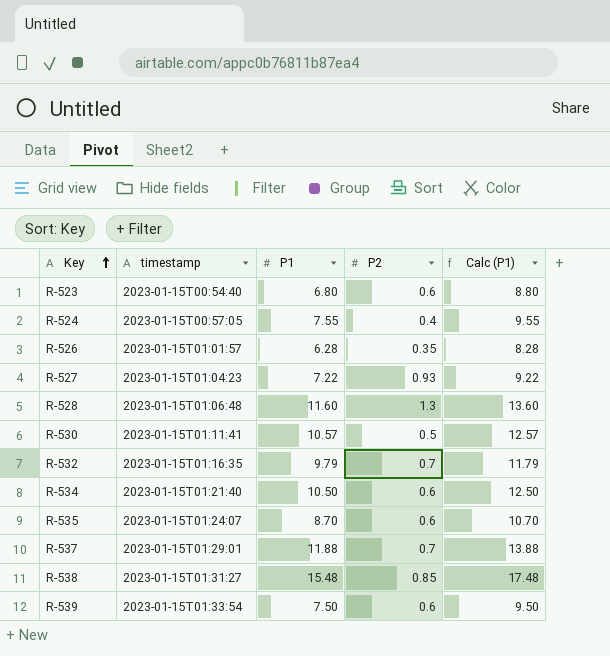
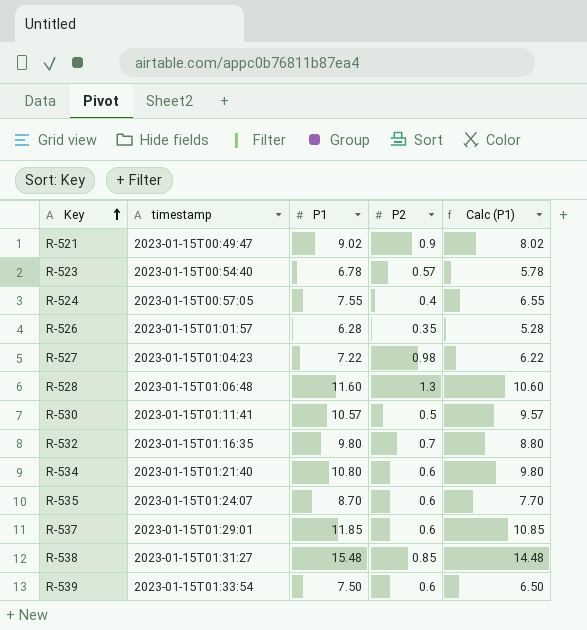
column Calc (P1) | formula: [P1] + 2 -> [P1] - 1
row R-521: none -> 2023-01-15T00:49:47 | 9.02 | 0.9 | 8.02
R-523 | P1: 6.80 -> 6.78
R-523 | P2: 0.6 -> 0.57
R-527 | P2: 0.93 -> 0.98
R-532 | P1: 9.79 -> 9.80
R-534 | P1: 10.50 -> 10.80
R-537 | P1: 11.88 -> 11.85
R-537 | P2: 0.7 -> 0.6

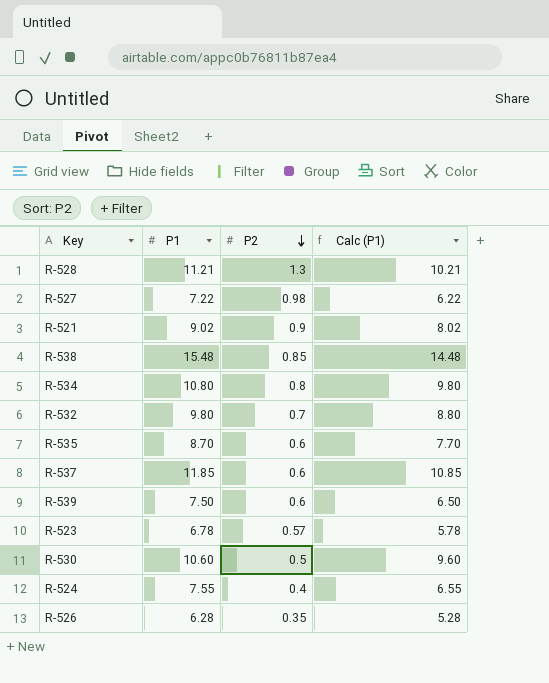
row order: Key ascending -> P2 descending
column timestamp | position: 2 -> none
R-528 | P1: 11.60 -> 11.21
R-528 | Calc (P1): 10.60 -> 10.21
R-534 | P2: 0.6 -> 0.8
R-530 | P1: 10.57 -> 10.60
R-530 | Calc (P1): 9.57 -> 9.60

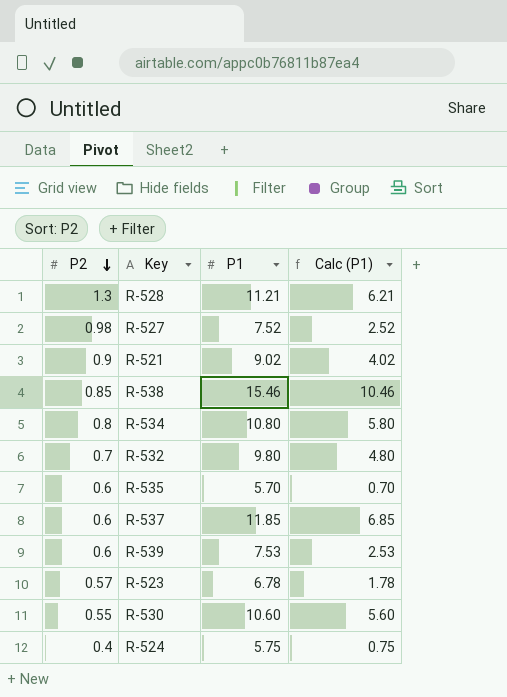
column P2 | position: 3 -> 1
column Calc (P1) | formula: [P1] - 1 -> [P1] - 5
row R-526: 6.28 | 0.35 | 5.28 -> none
R-527 | P1: 7.22 -> 7.52
R-538 | P1: 15.48 -> 15.46
R-535 | P1: 8.70 -> 5.70
R-539 | P1: 7.50 -> 7.53
R-530 | P2: 0.5 -> 0.55
R-524 | P1: 7.55 -> 5.75

